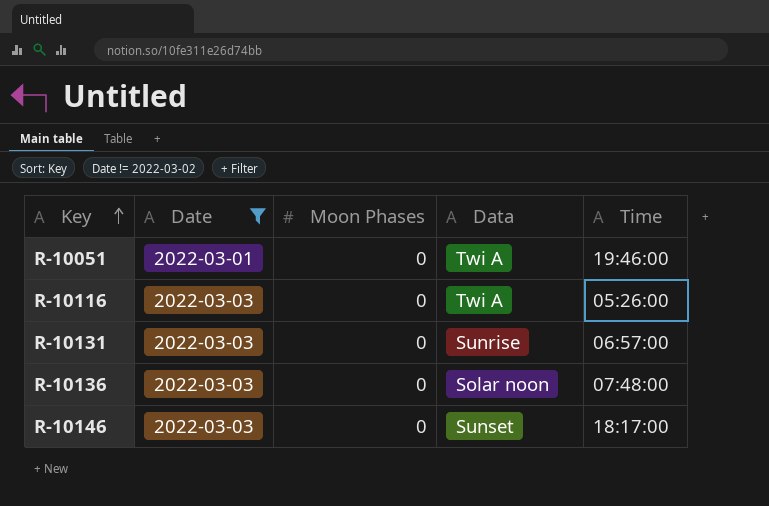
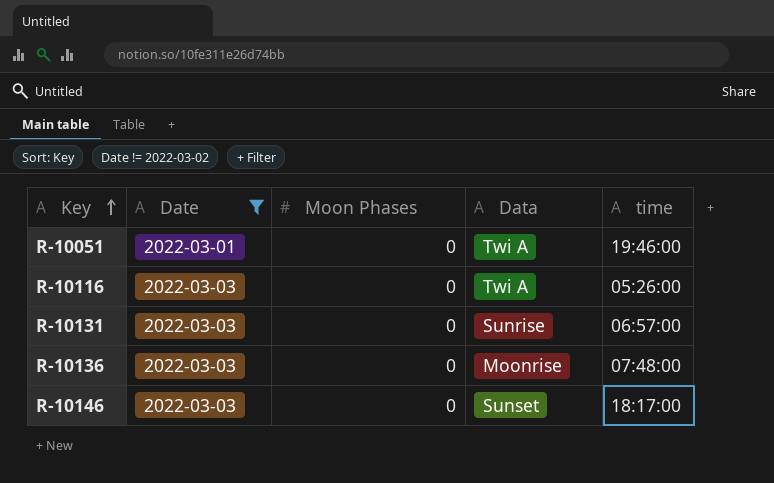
column name: Time -> time
R-10136 | Data: Solar noon -> Moonrise

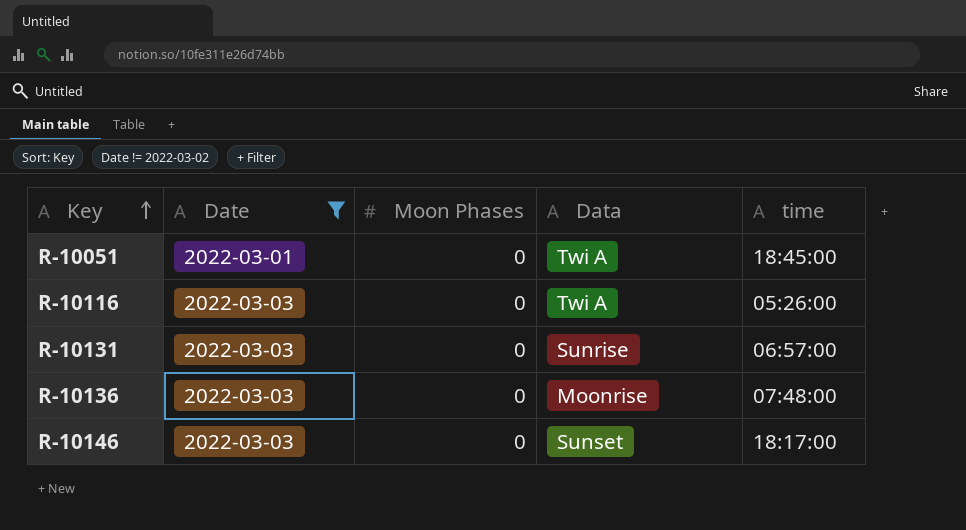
R-10051 | time: 19:46:00 -> 18:45:00

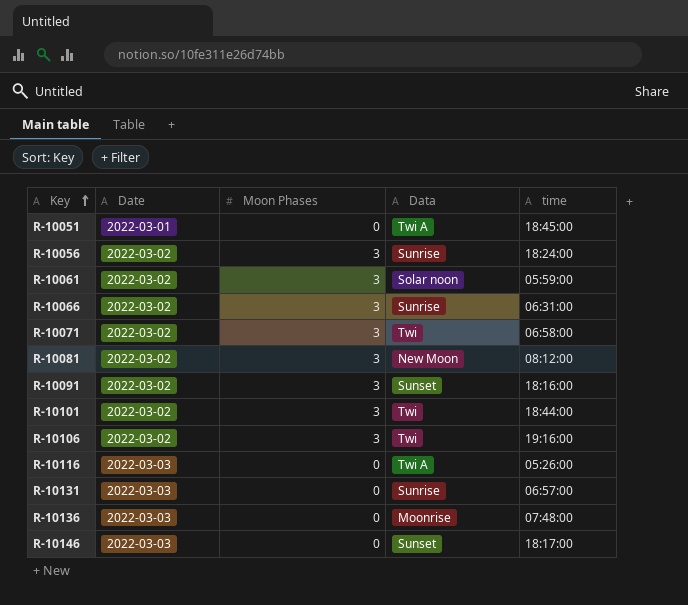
filter: Date != 2022-03-02 -> none

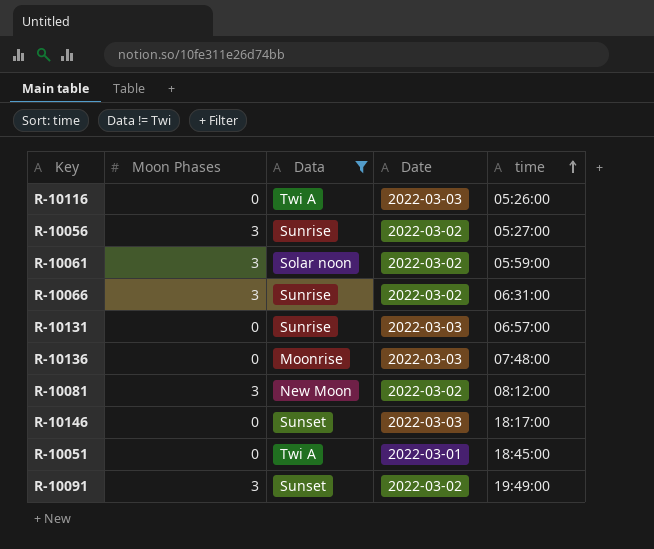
filter: none -> Data != Twi
row order: Key ascending -> time ascending
column Date | position: 2 -> 4
R-10056 | time: 18:24:00 -> 05:27:00
R-10091 | time: 18:16:00 -> 19:49:00

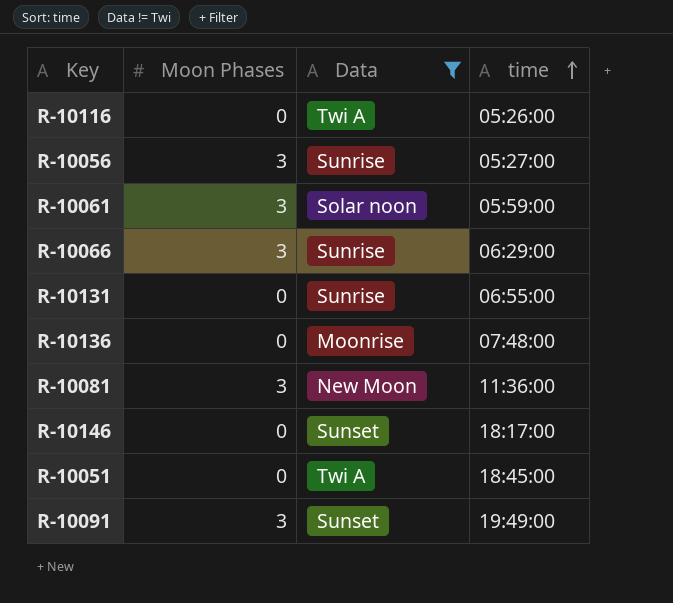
column Date | position: 4 -> none
R-10066 | time: 06:31:00 -> 06:29:00
R-10131 | time: 06:57:00 -> 06:55:00
R-10081 | time: 08:12:00 -> 11:36:00

